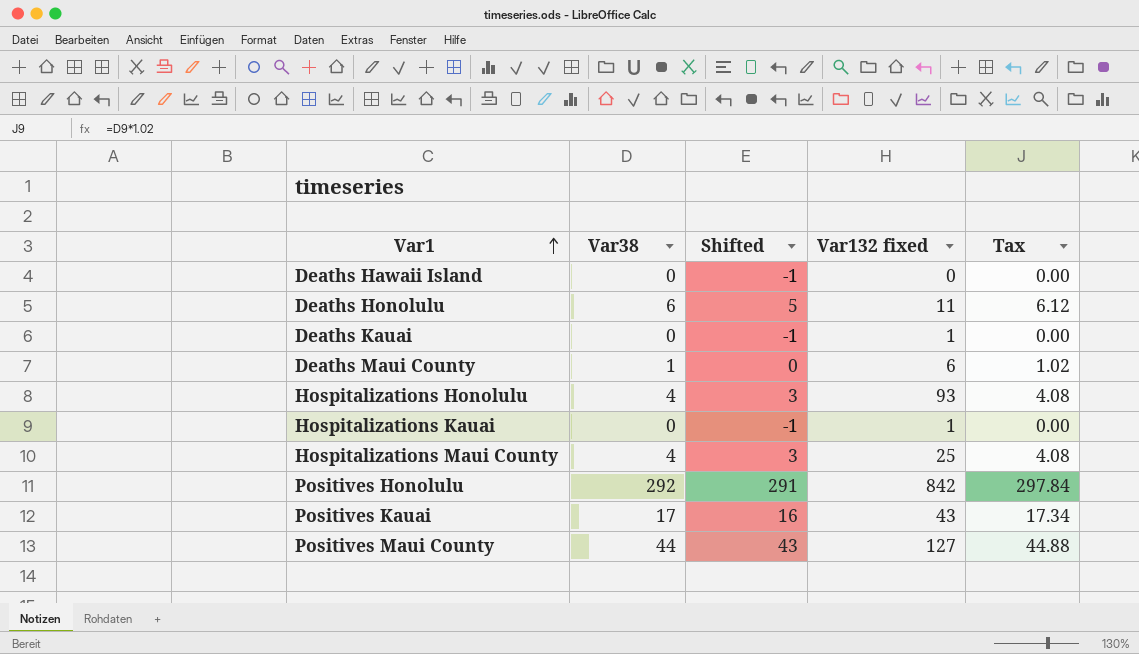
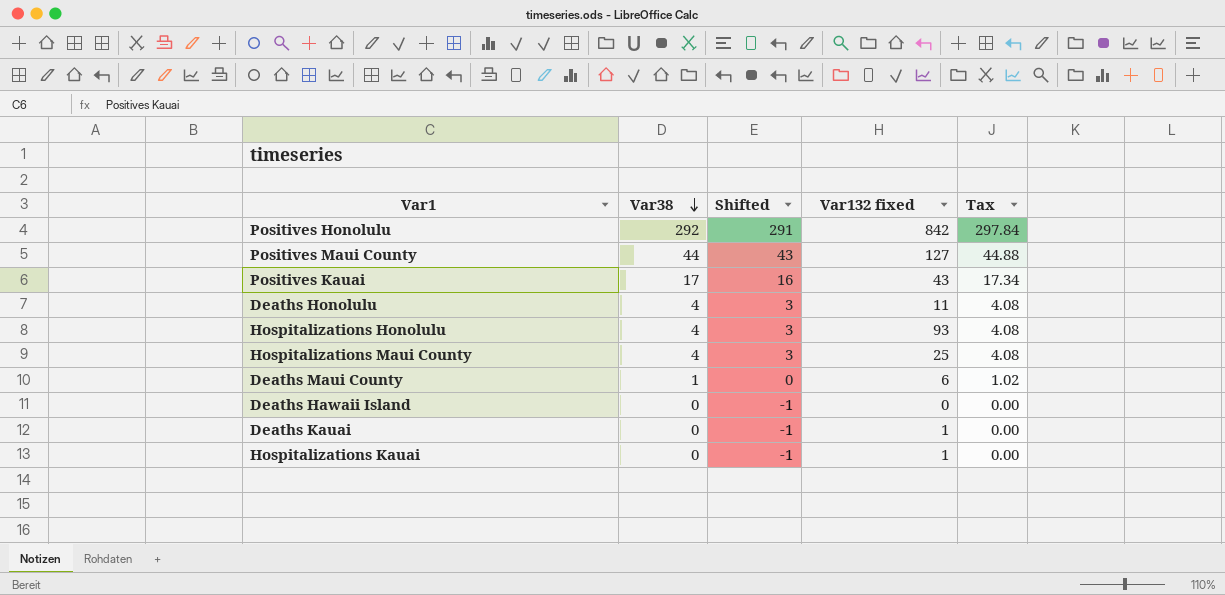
row order: Var1 ascending -> Var38 descending
Deaths Honolulu | Var38: 6 -> 4
Deaths Honolulu | Shifted: 5 -> 3
Deaths Honolulu | Tax: 6.12 -> 4.08

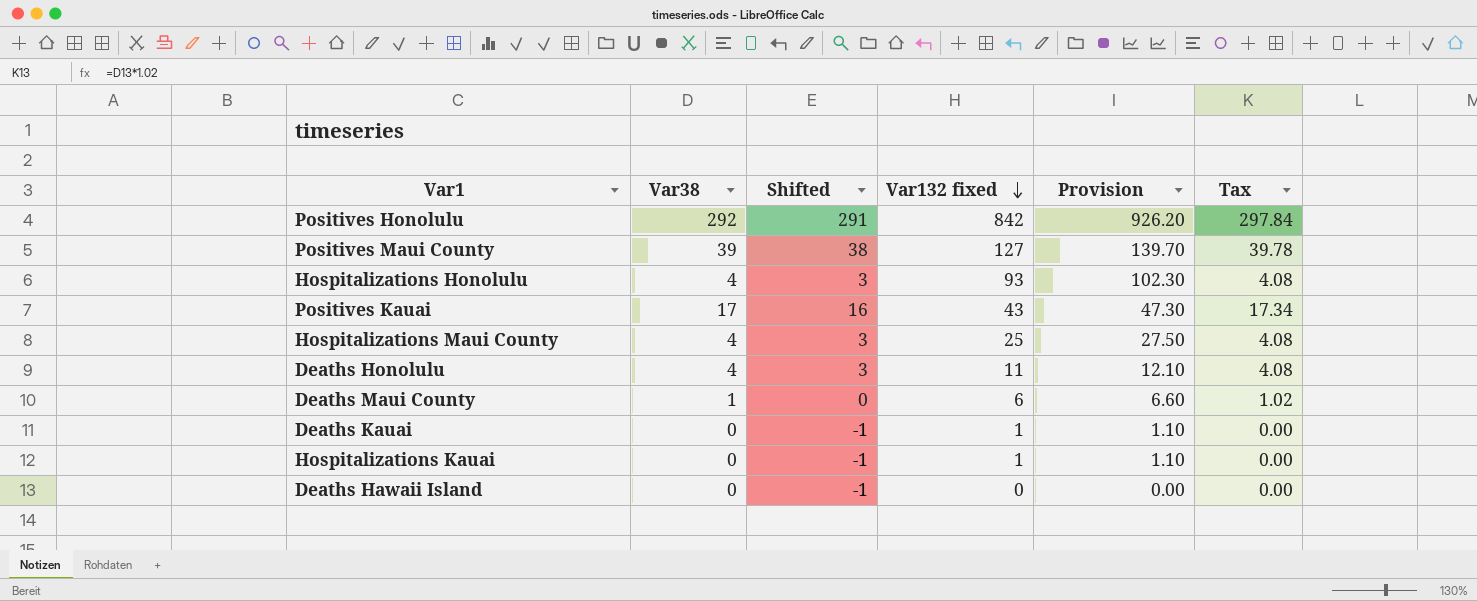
row order: Var38 descending -> Var132 fixed descending
column Provision | formula: none -> [Var132 fixed] * 1.1
Positives Maui County | Var38: 44 -> 39
Positives Maui County | Shifted: 43 -> 38
Positives Maui County | Tax: 44.88 -> 39.78

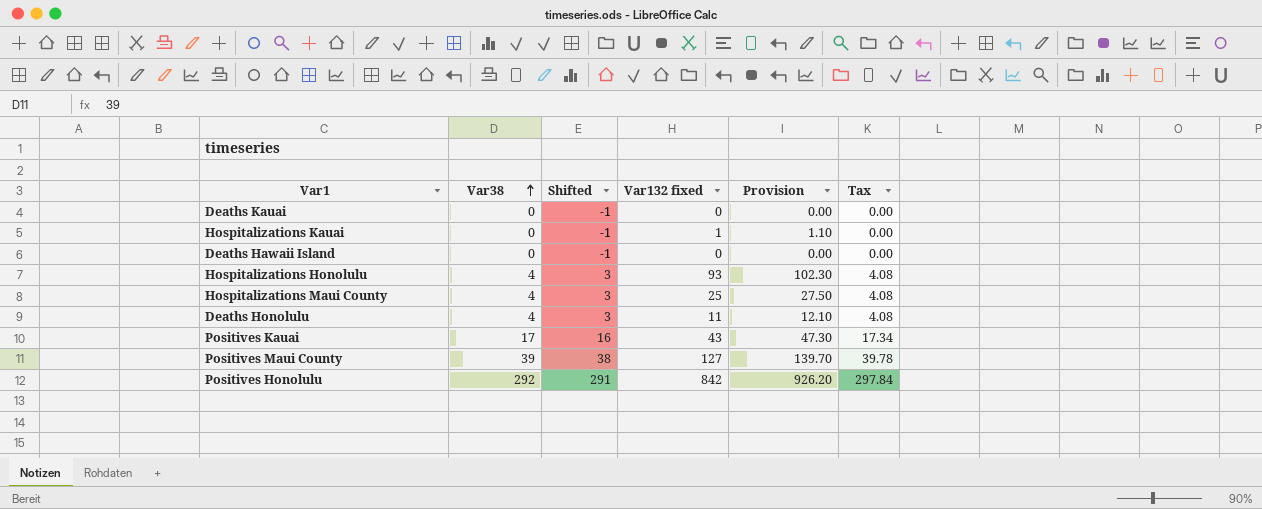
row order: Var132 fixed descending -> Var38 ascending
row Deaths Maui County: 1 | 0 | 6 | 6.60 | 1.02 -> none
Deaths Kauai | Var132 fixed: 1 -> 0
Deaths Kauai | Provision: 1.10 -> 0.00

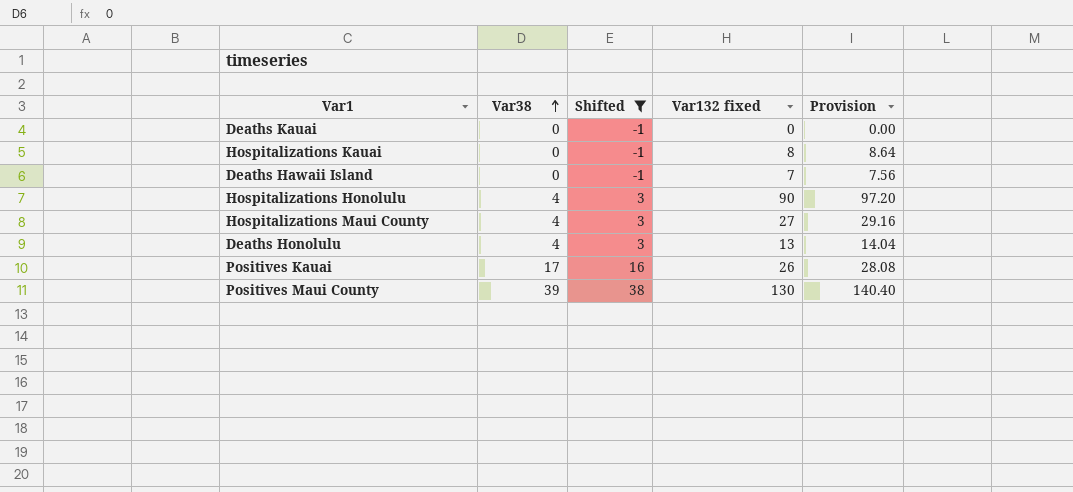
filter: none -> Shifted != 291
column Tax | formula: [Var38] * 1.02 -> none
column Provision | formula: [Var132 fixed] * 1.1 -> [Var132 fixed] * 1.08
Hospitalizations Kauai | Var132 fixed: 1 -> 8
Deaths Hawaii Island | Var132 fixed: 0 -> 7
Hospitalizations Honolulu | Var132 fixed: 93 -> 90
Hospitalizations Maui County | Var132 fixed: 25 -> 27
Deaths Honolulu | Var132 fixed: 11 -> 13
Positives Kauai | Var132 fixed: 43 -> 26
Positives Maui County | Var132 fixed: 127 -> 130

